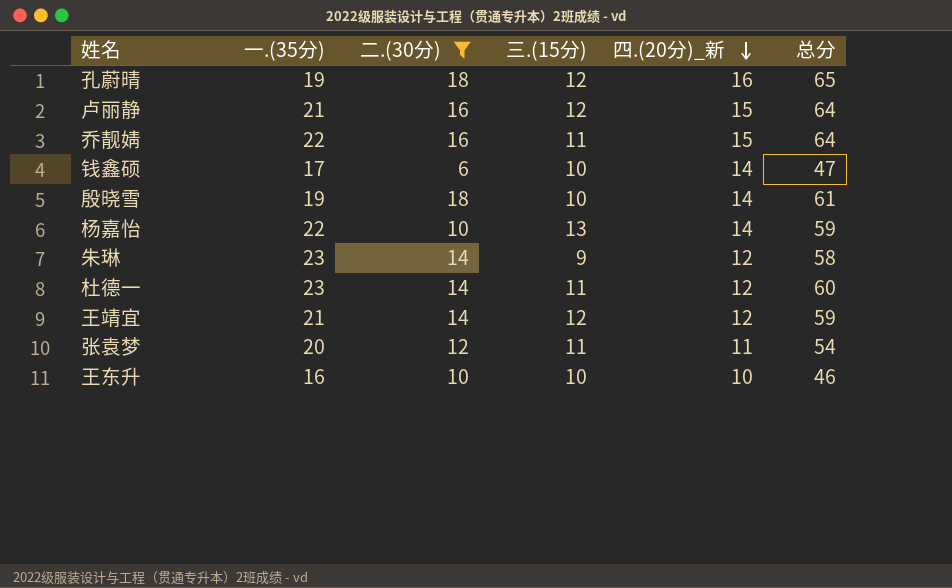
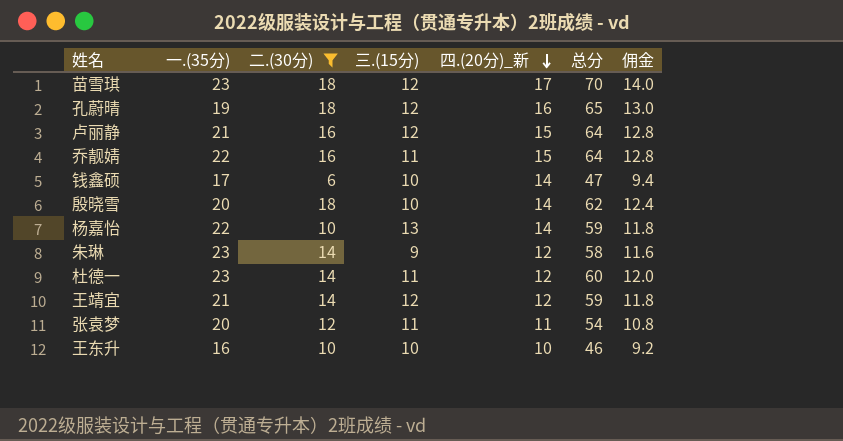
column 佣金 | formula: none -> [总分] * 0.2
row 苗雪琪: none -> 23 | 18 | 12 | 17 | 70 | 14.0
殷晓雪 | 一.(35分): 19 -> 20
殷晓雪 | 总分: 61 -> 62

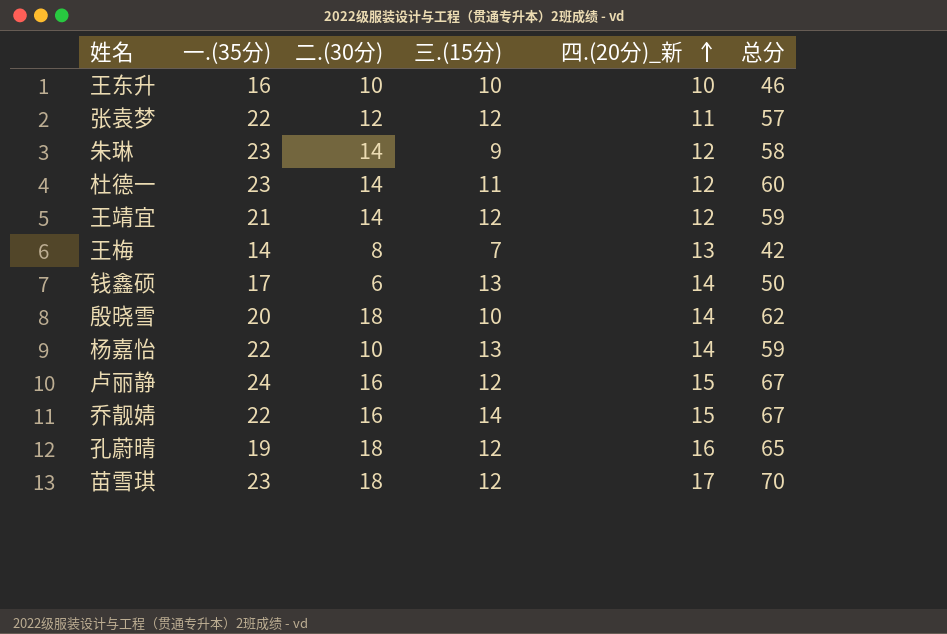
filter: 二.(30分) != 8 -> none
row order: 四.(20分)_新 descending -> 四.(20分)_新 ascending
column 佣金 | formula: [总分] * 0.2 -> none
张袁梦 | 一.(35分): 20 -> 22
张袁梦 | 三.(15分): 11 -> 12
张袁梦 | 总分: 54 -> 57
钱鑫硕 | 三.(15分): 10 -> 13
钱鑫硕 | 总分: 47 -> 50
卢丽静 | 一.(35分): 21 -> 24
卢丽静 | 总分: 64 -> 67
乔靓婧 | 三.(15分): 11 -> 14
乔靓婧 | 总分: 64 -> 67

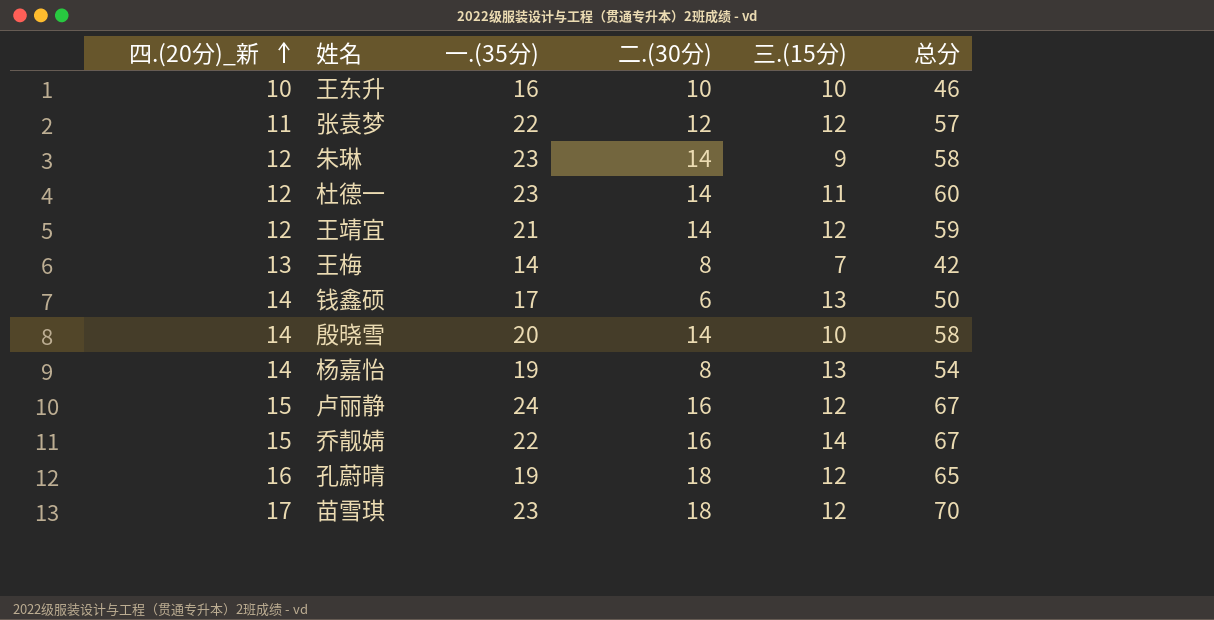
column 四.(20分)_新 | position: 5 -> 1
殷晓雪 | 二.(30分): 18 -> 14
殷晓雪 | 总分: 62 -> 58
杨嘉怡 | 一.(35分): 22 -> 19
杨嘉怡 | 二.(30分): 10 -> 8
杨嘉怡 | 总分: 59 -> 54

